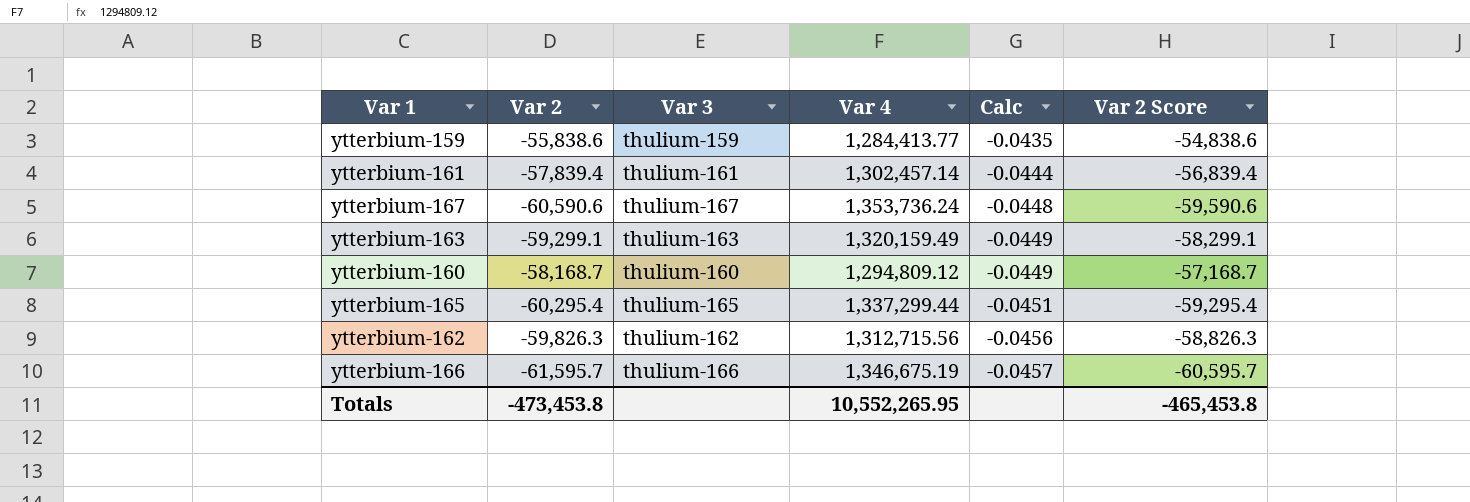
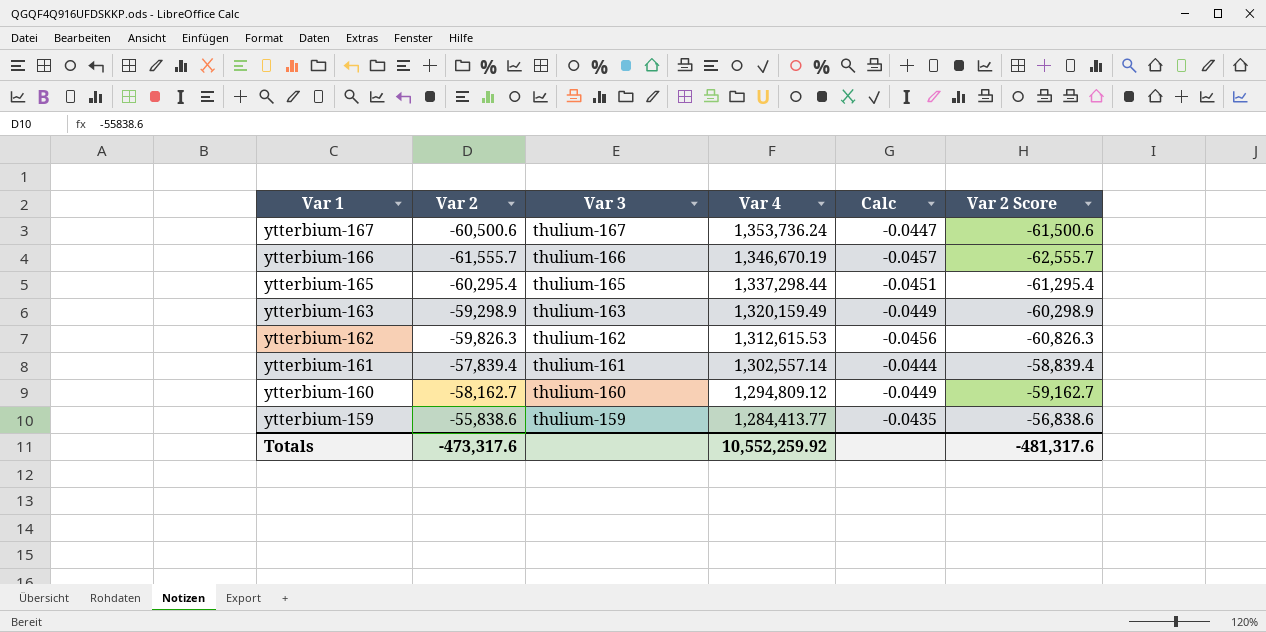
row order: Calc descending -> Var 1 descending
column Var 2 Score | formula: [Var 2] + 1000 -> [Var 2] - 1000
ytterbium-167 | Var 2: -60,590.6 -> -60,500.6
ytterbium-167 | Calc: -0.0448 -> -0.0447
ytterbium-166 | Var 2: -61,595.7 -> -61,555.7
ytterbium-166 | Var 4: 1,346,675.19 -> 1,346,670.19
ytterbium-165 | Var 4: 1,337,299.44 -> 1,337,298.44
ytterbium-163 | Var 2: -59,299.1 -> -59,298.9
ytterbium-162 | Var 4: 1,312,715.56 -> 1,312,615.53
ytterbium-161 | Var 4: 1,302,457.14 -> 1,302,557.14
ytterbium-160 | Var 2: -58,168.7 -> -58,162.7
Totals | Var 2: -473,453.8 -> -473,317.6
Totals | Var 4: 10,552,265.95 -> 10,552,259.92
Totals | Var 2 Score: -465,453.8 -> -481,317.6

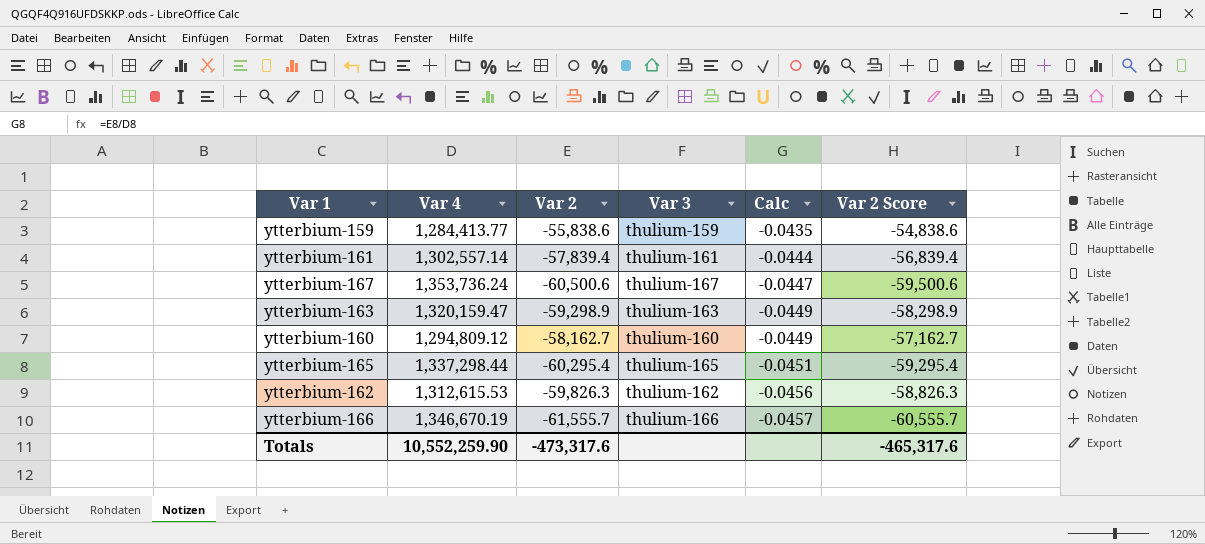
row order: Var 1 descending -> Calc descending
column Var 4 | position: 4 -> 2
column Var 2 Score | formula: [Var 2] - 1000 -> [Var 2] + 1000
ytterbium-163 | Var 4: 1,320,159.49 -> 1,320,159.47
Totals | Var 4: 10,552,259.92 -> 10,552,259.90
Totals | Var 2 Score: -481,317.6 -> -465,317.6

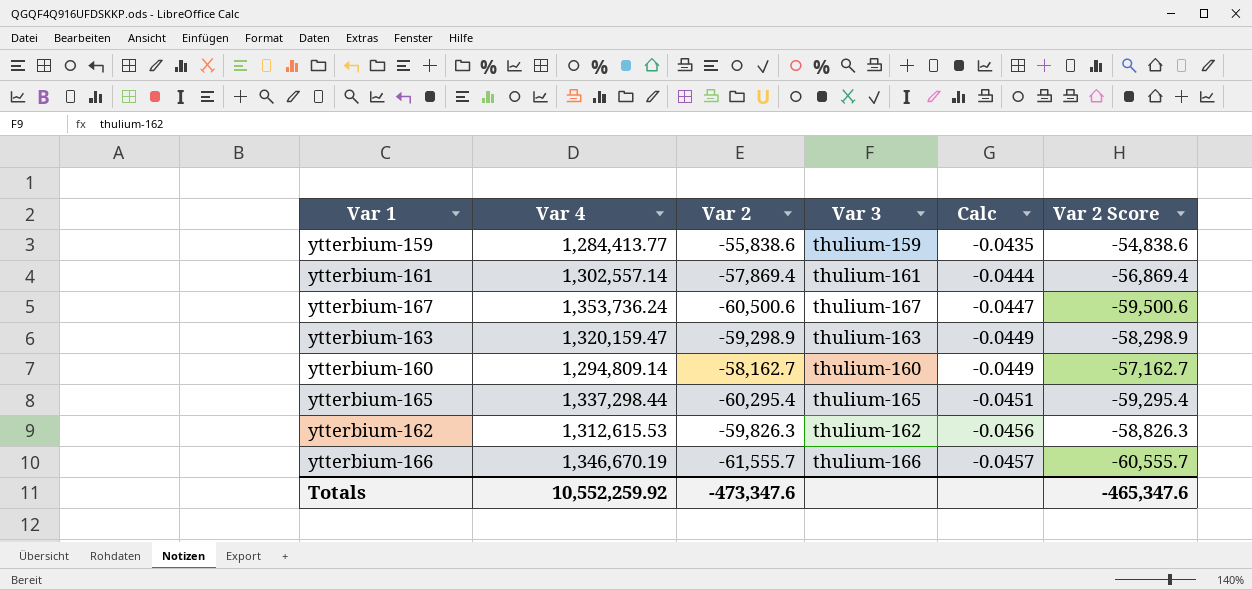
ytterbium-161 | Var 2: -57,839.4 -> -57,869.4
ytterbium-161 | Var 2 Score: -56,839.4 -> -56,869.4
ytterbium-160 | Var 4: 1,294,809.12 -> 1,294,809.14
Totals | Var 4: 10,552,259.90 -> 10,552,259.92
Totals | Var 2: -473,317.6 -> -473,347.6
Totals | Var 2 Score: -465,317.6 -> -465,347.6

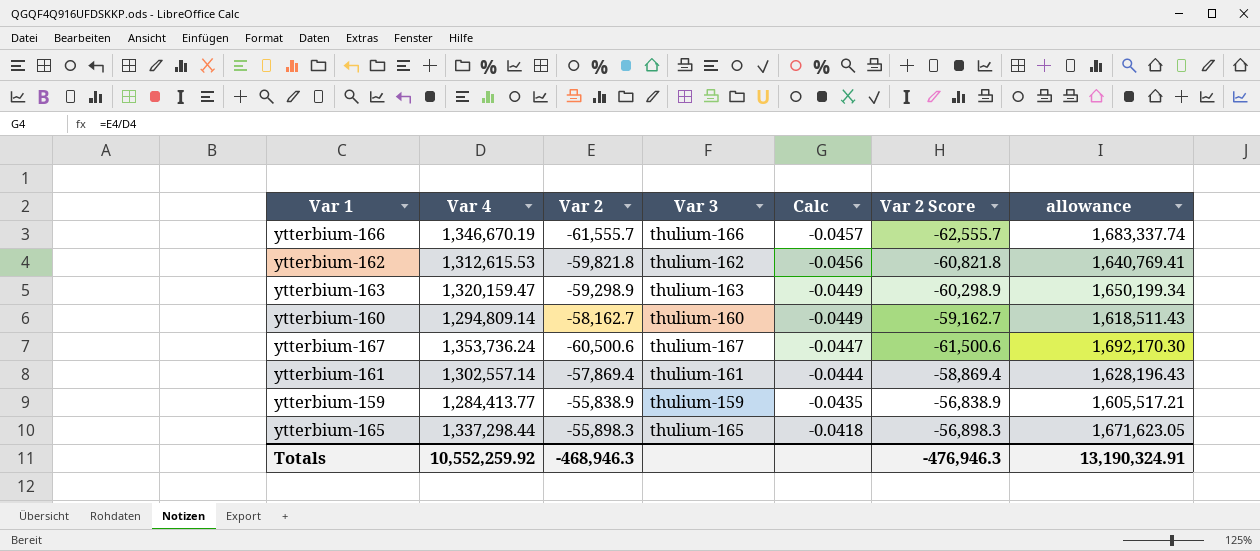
row order: Calc descending -> Calc ascending
column Var 2 Score | formula: [Var 2] + 1000 -> [Var 2] - 1000
column allowance | formula: none -> [Var 4] * 1.25
ytterbium-162 | Var 2: -59,826.3 -> -59,821.8
ytterbium-159 | Var 2: -55,838.6 -> -55,838.9
ytterbium-165 | Var 2: -60,295.4 -> -55,898.3
ytterbium-165 | Calc: -0.0451 -> -0.0418
Totals | Var 2: -473,347.6 -> -468,946.3
Totals | Var 2 Score: -465,347.6 -> -476,946.3

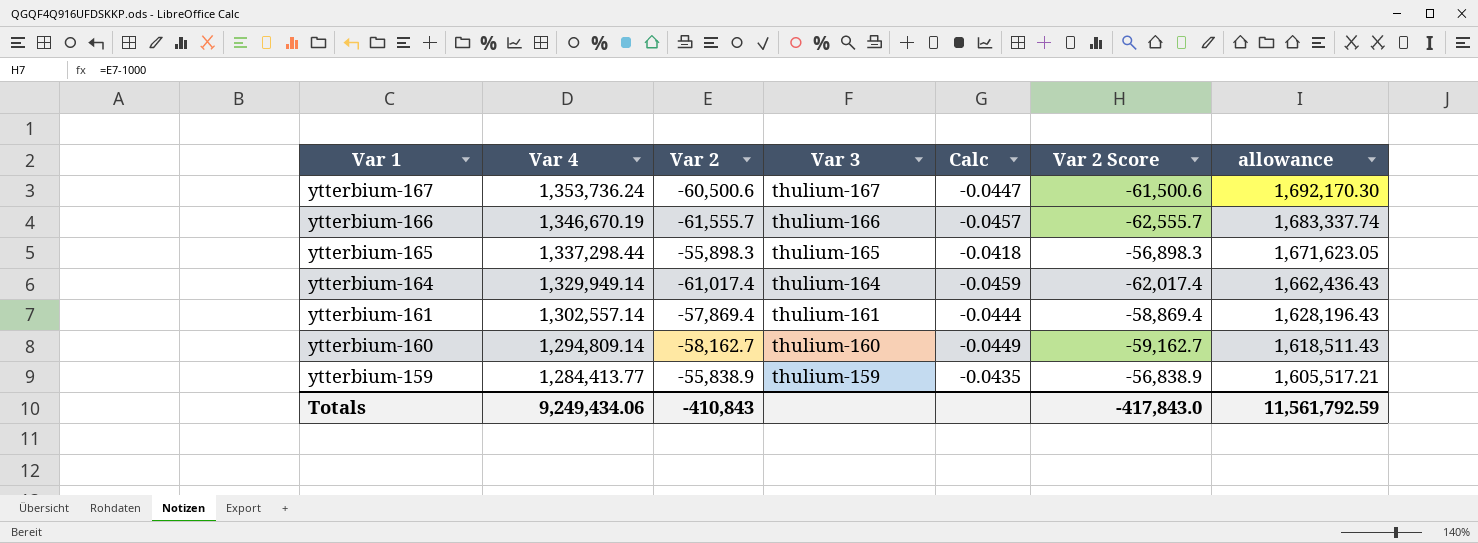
row order: Calc ascending -> Var 1 descending
row ytterbium-162: 1,312,615.53 | -59,821.8 | thulium-162 | -0.0456 | -60,821.8 | 1,640,769.41 -> none
row ytterbium-163: 1,320,159.47 | -59,298.9 | thulium-163 | -0.0449 | -60,298.9 | 1,650,199.34 -> none
row ytterbium-164: none -> 1,329,949.14 | -61,017.4 | thulium-164 | -0.0459 | -62,017.4 | 1,662,436.43
Totals | Var 4: 10,552,259.92 -> 9,249,434.06
Totals | Var 2: -468,946.3 -> -410,843
Totals | Var 2 Score: -476,946.3 -> -417,843.0
Totals | allowance: 13,190,324.91 -> 11,561,792.59

